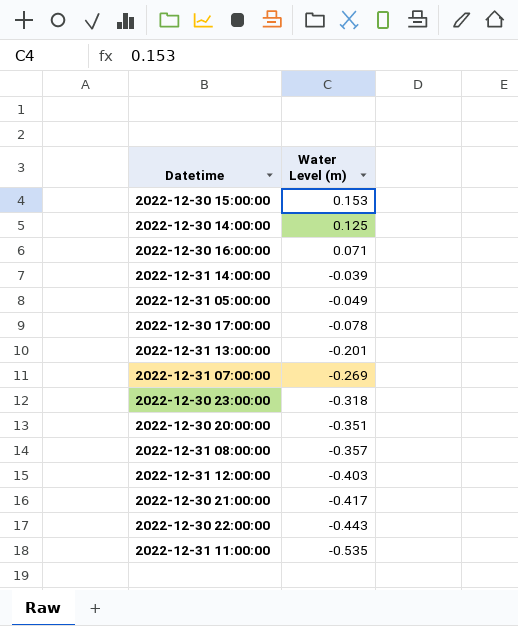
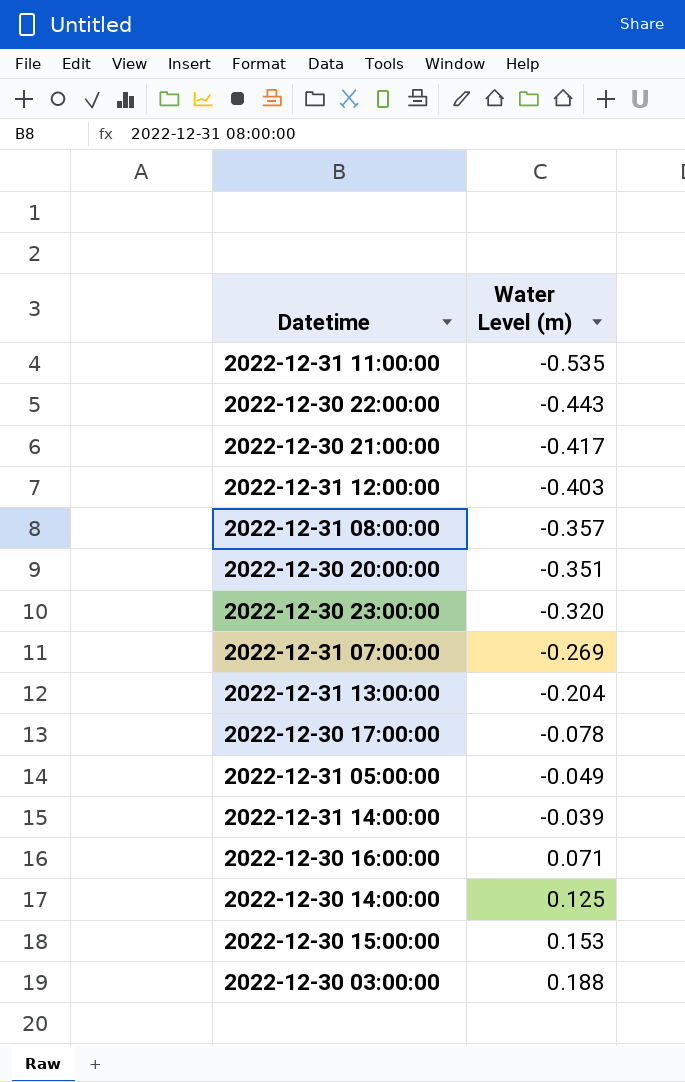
row order: Water Level (m) descending -> Water Level (m) ascending
2022-12-30 23:00:00 | Water Level (m): -0.318 -> -0.320
2022-12-31 13:00:00 | Water Level (m): -0.201 -> -0.204
row 2022-12-30 03:00:00: none -> 0.188

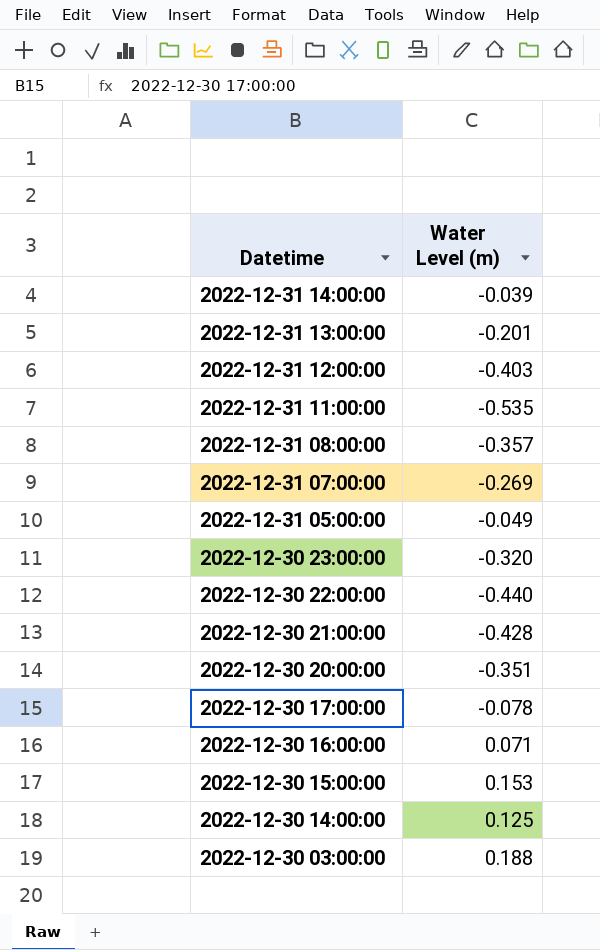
row order: Water Level (m) ascending -> Datetime descending
2022-12-31 13:00:00 | Water Level (m): -0.204 -> -0.201
2022-12-30 22:00:00 | Water Level (m): -0.443 -> -0.440
2022-12-30 21:00:00 | Water Level (m): -0.417 -> -0.428

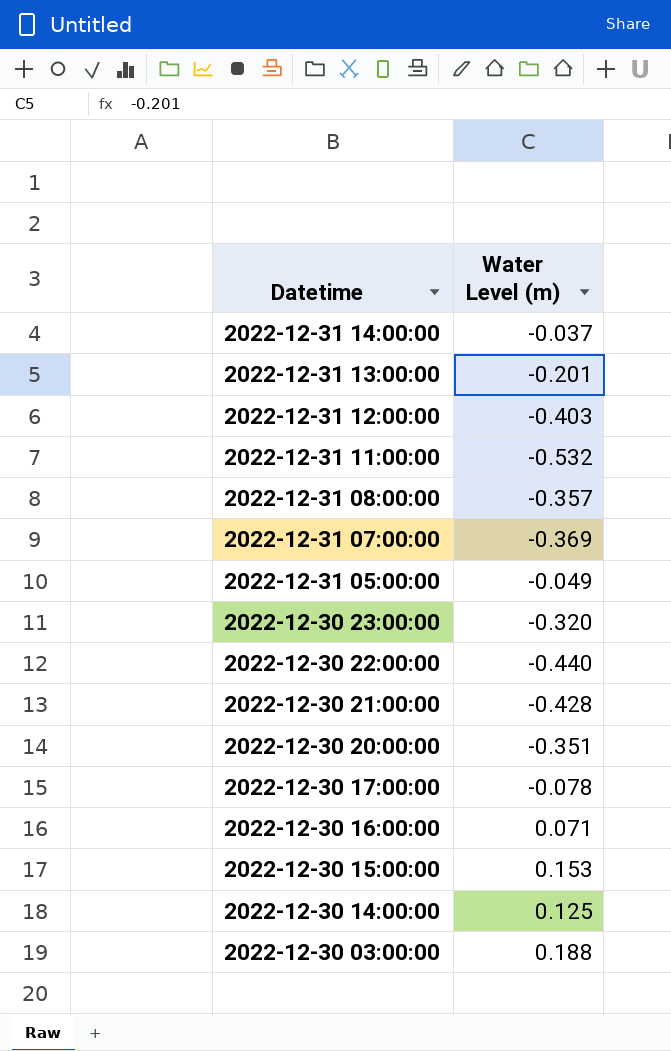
2022-12-31 14:00:00 | Water Level (m): -0.039 -> -0.037
2022-12-31 11:00:00 | Water Level (m): -0.535 -> -0.532
2022-12-31 07:00:00 | Water Level (m): -0.269 -> -0.369

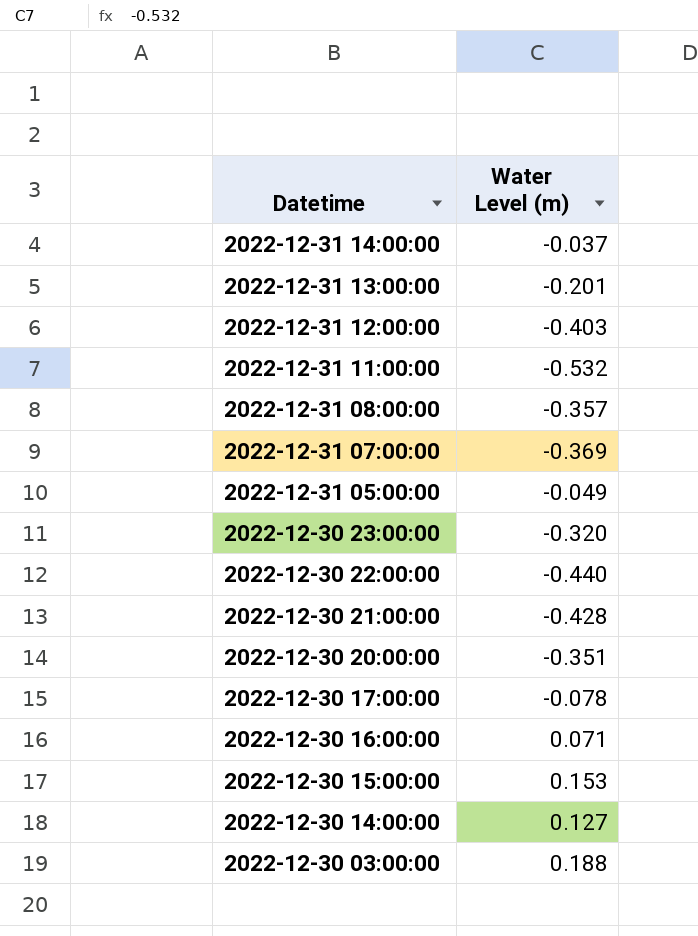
2022-12-30 14:00:00 | Water Level (m): 0.125 -> 0.127

